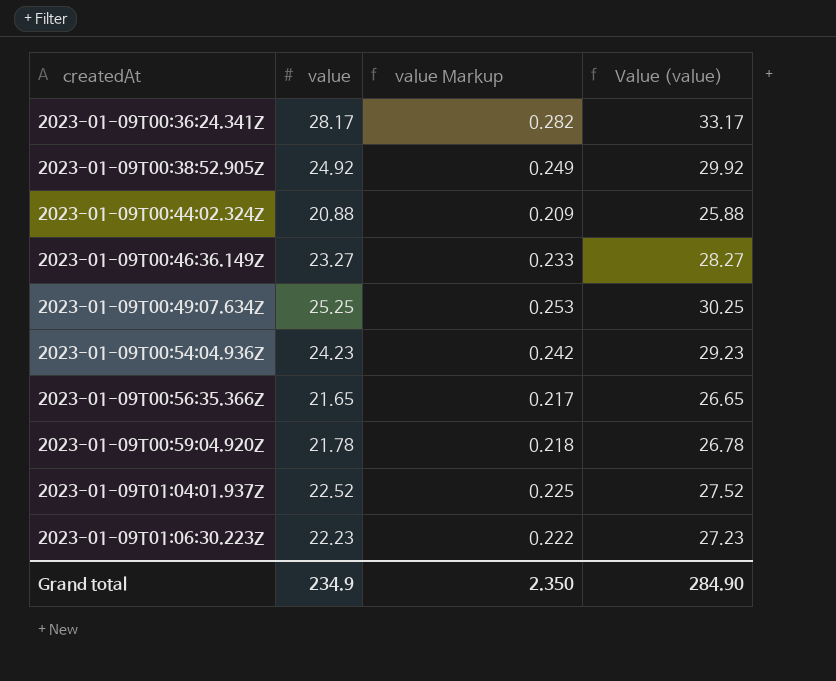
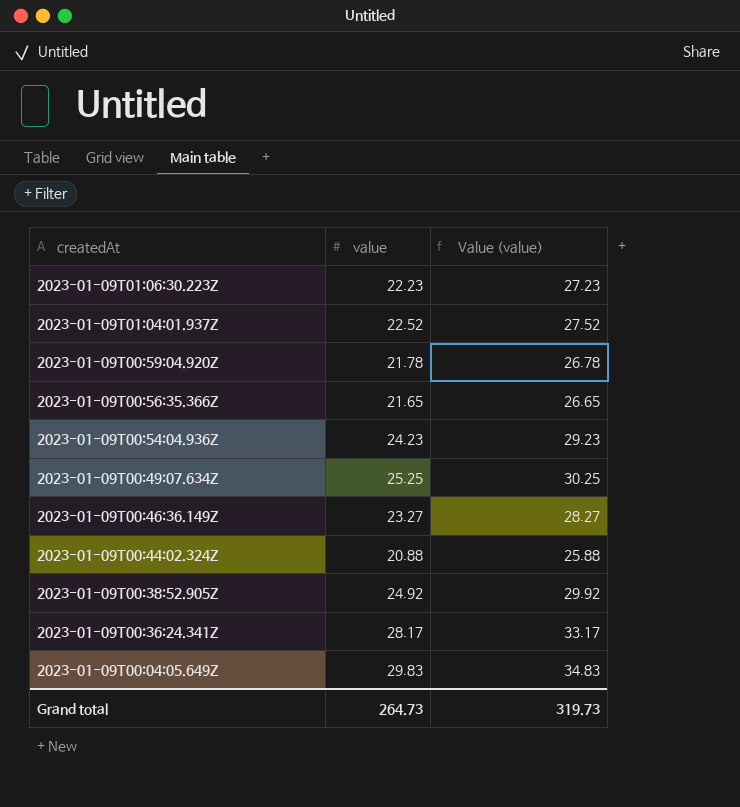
row order: createdAt ascending -> createdAt descending
column value Markup | formula: [value] * 0.01 -> none
row 2023-01-09T00:04:05.649Z: none -> 29.83 | 34.83
Grand total | value: 234.9 -> 264.73
Grand total | Value (value): 284.90 -> 319.73

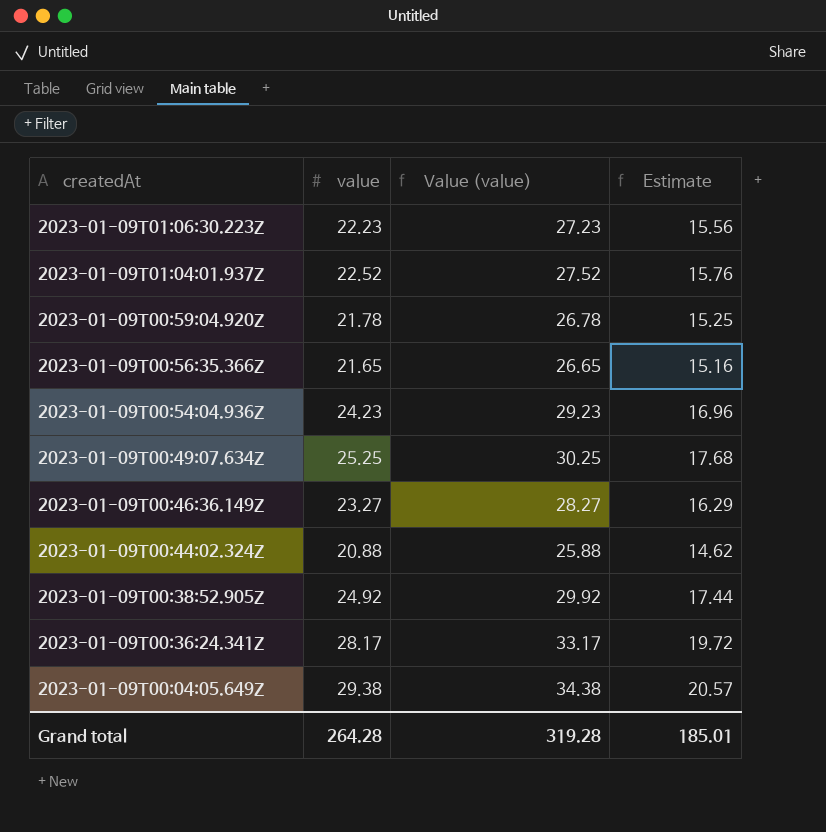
column Estimate | formula: none -> [value] * 0.7
2023-01-09T00:04:05.649Z | value: 29.83 -> 29.38
2023-01-09T00:04:05.649Z | Value (value): 34.83 -> 34.38
Grand total | value: 264.73 -> 264.28
Grand total | Value (value): 319.73 -> 319.28

